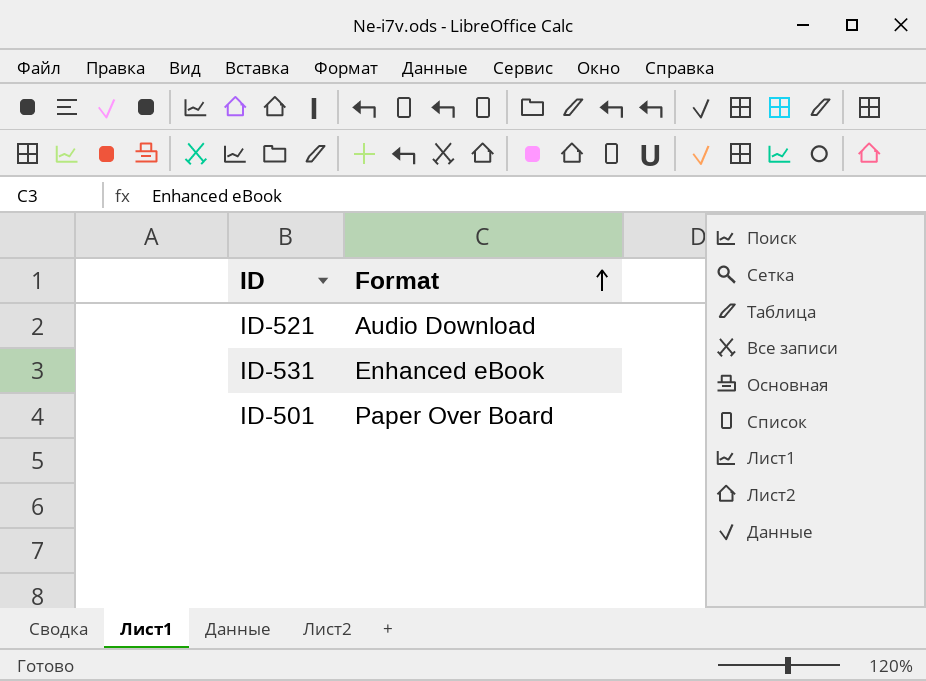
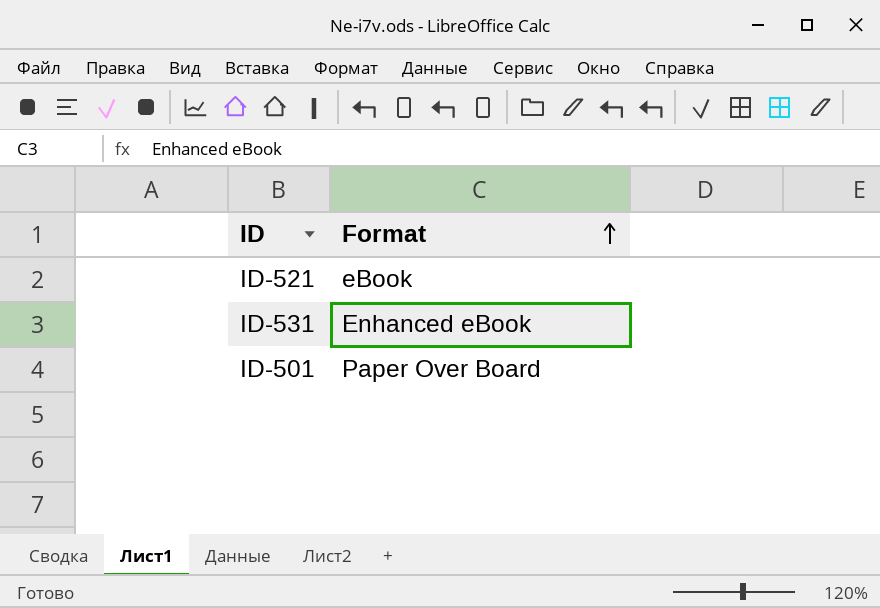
ID-521 | Format: Audio Download -> eBook

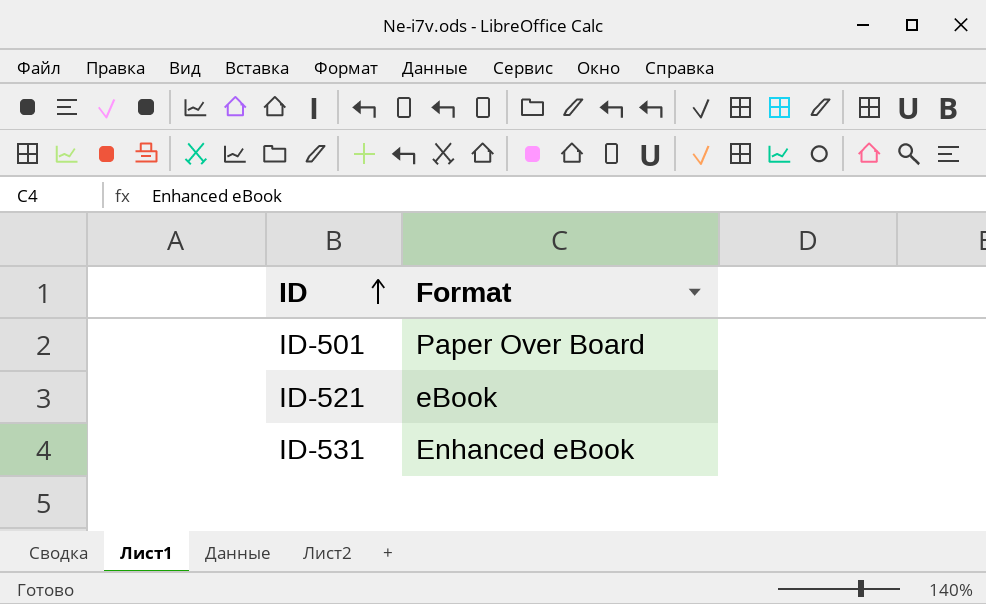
row order: Format ascending -> ID ascending

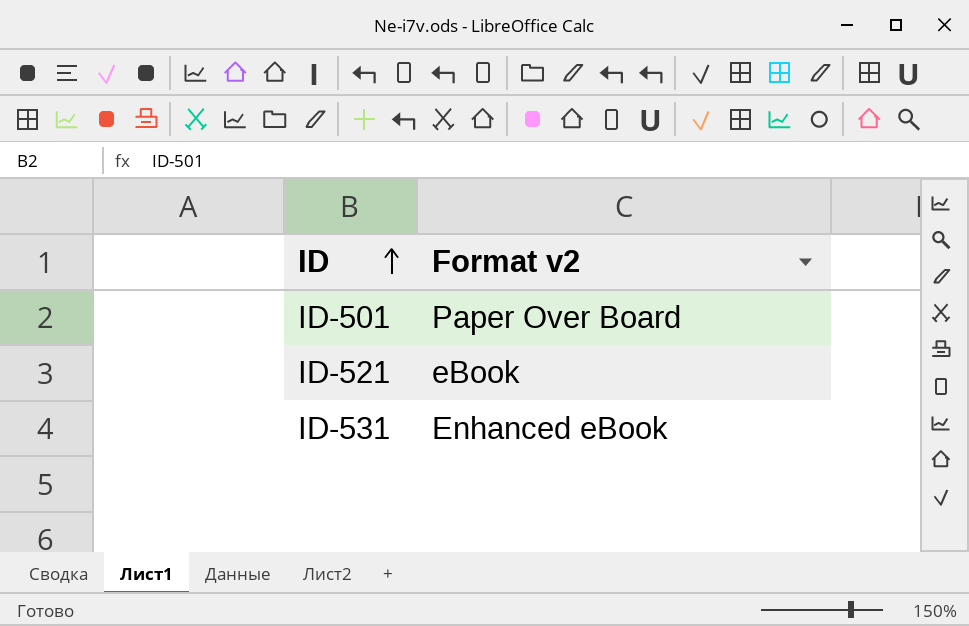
column name: Format -> Format v2

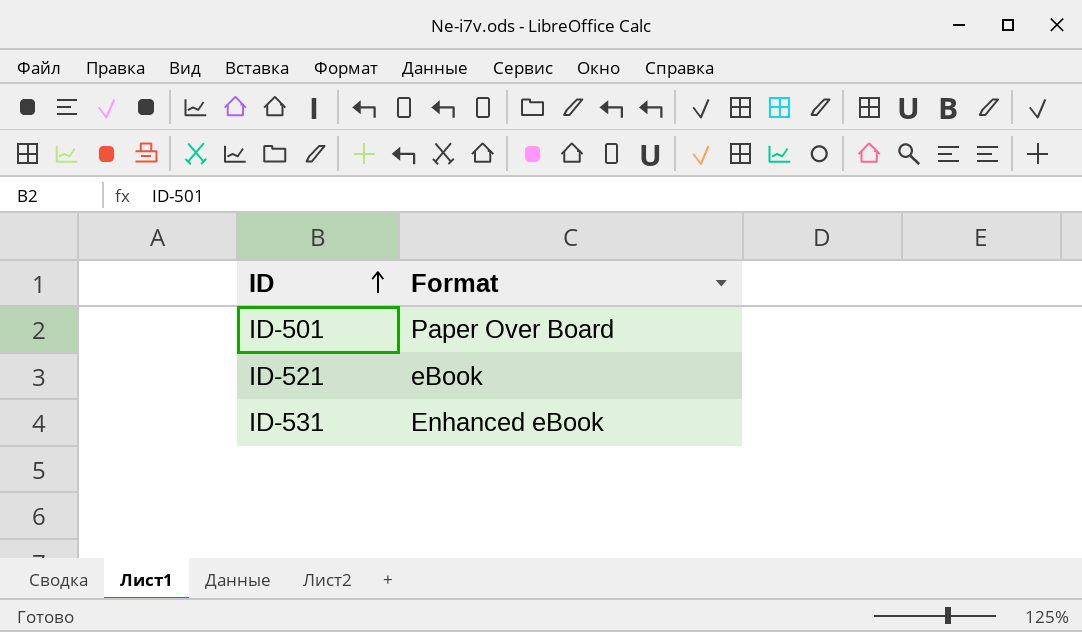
column name: Format v2 -> Format

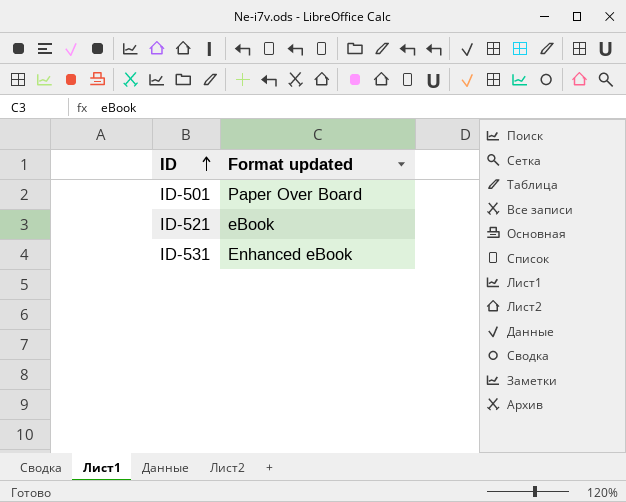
column name: Format -> Format updated

